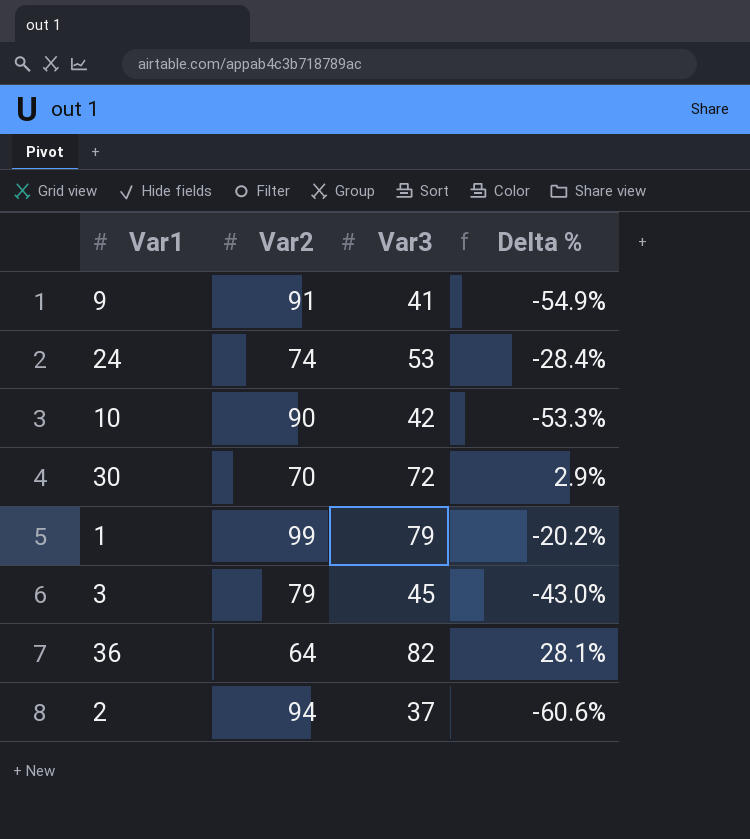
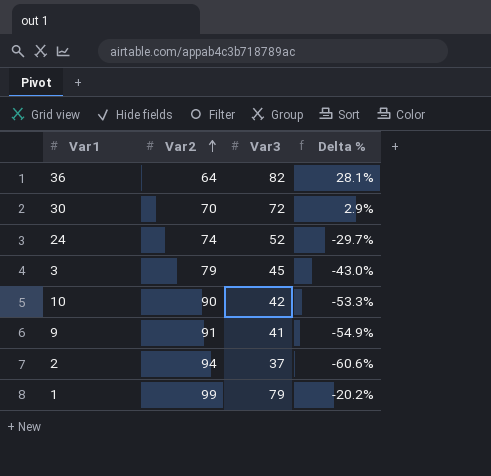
row order: none -> Var2 ascending
24 | Var3: 53 -> 52
24 | Delta %: -28.4% -> -29.7%

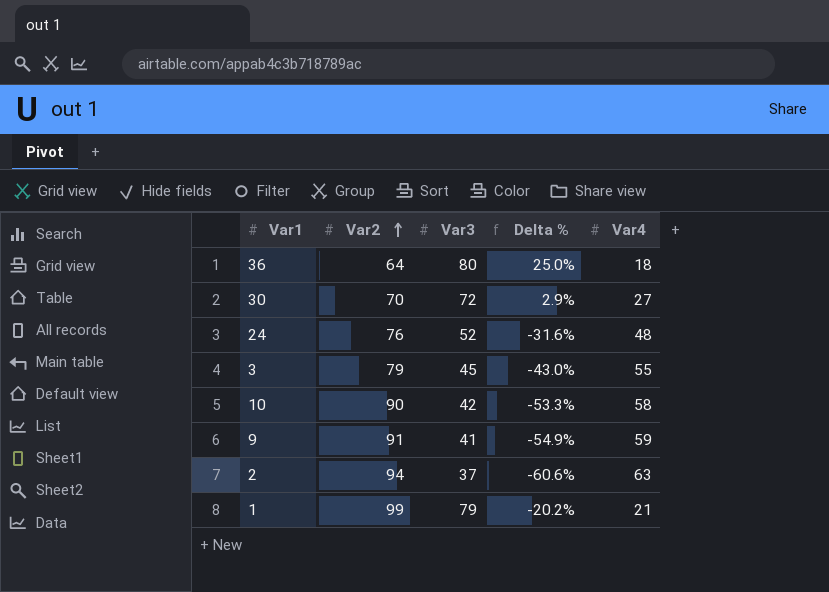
column Var4 | position: none -> 5
36 | Var3: 82 -> 80
36 | Delta %: 28.1% -> 25.0%
24 | Var2: 74 -> 76
24 | Delta %: -29.7% -> -31.6%

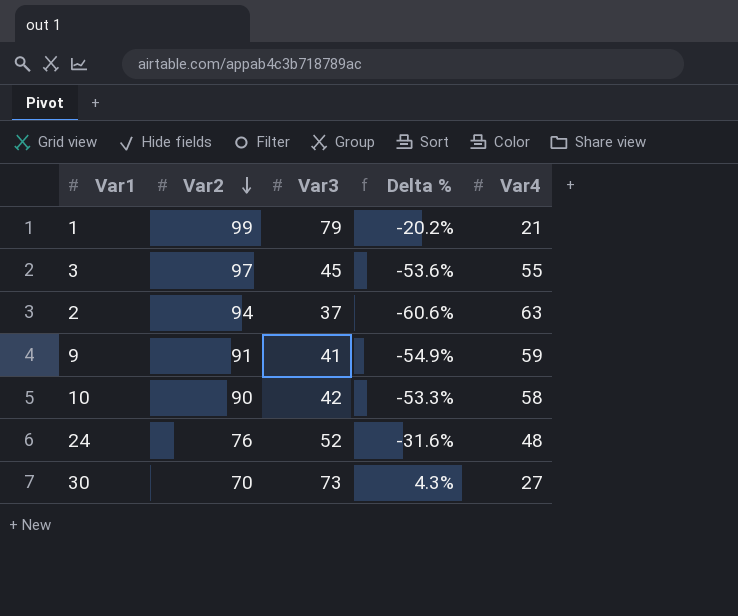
row order: Var2 ascending -> Var2 descending
row 36: 64 | 80 | 25.0% | 18 -> none
3 | Var2: 79 -> 97
3 | Delta %: -43.0% -> -53.6%
30 | Var3: 72 -> 73
30 | Delta %: 2.9% -> 4.3%

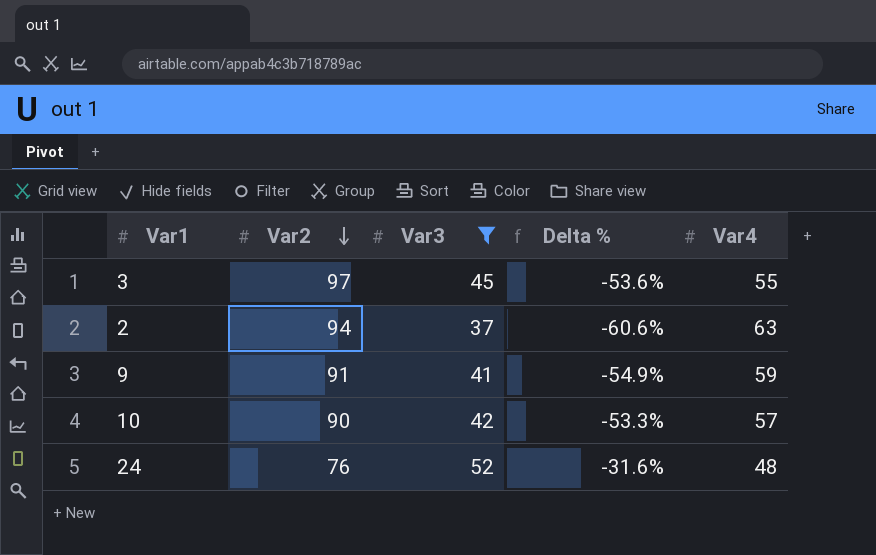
filter: none -> Var3 <= 52
10 | Var4: 58 -> 57

